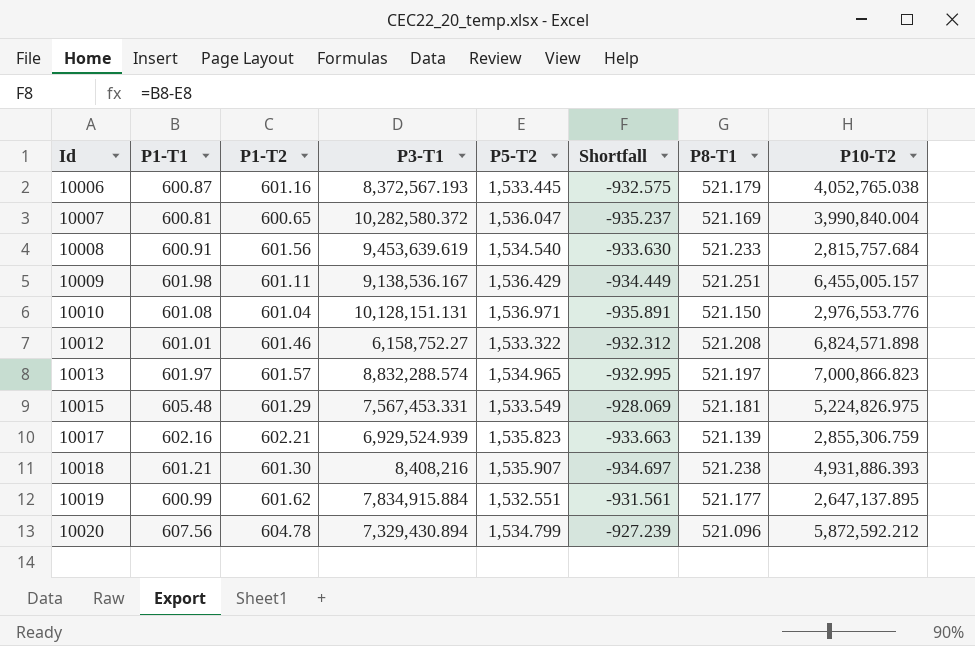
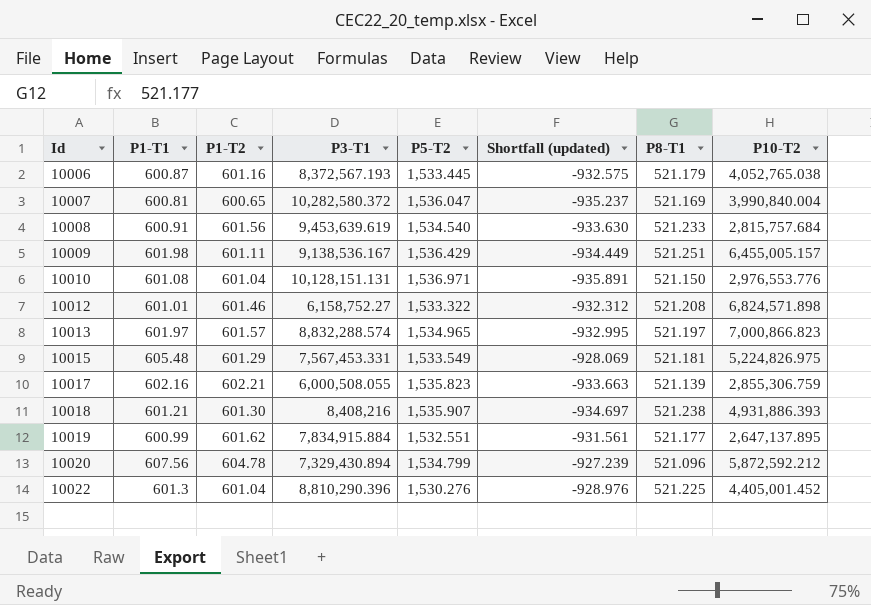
column name: Shortfall -> Shortfall (updated)
10017 | P3-T1: 6,929,524.939 -> 6,000,508.055
row 10022: none -> 601.3 | 601.04 | 8,810,290.396 | 1,530.276 | -928.976 | 521.225 | 4,405,001.452

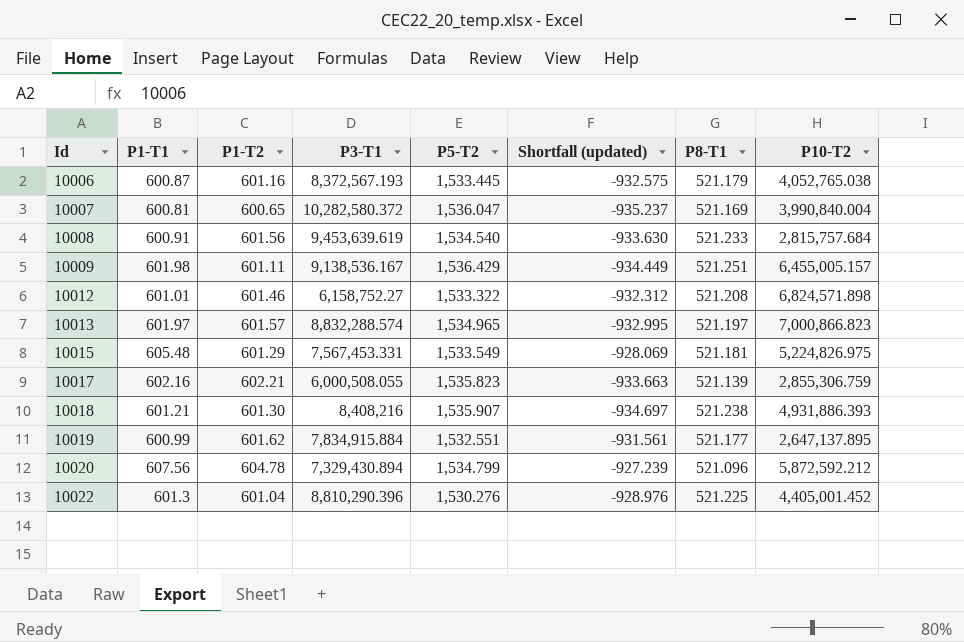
row 10010: 601.08 | 601.04 | 10,128,151.131 | 1,536.971 | -935.891 | 521.150 | 2,976,553.776 -> none

